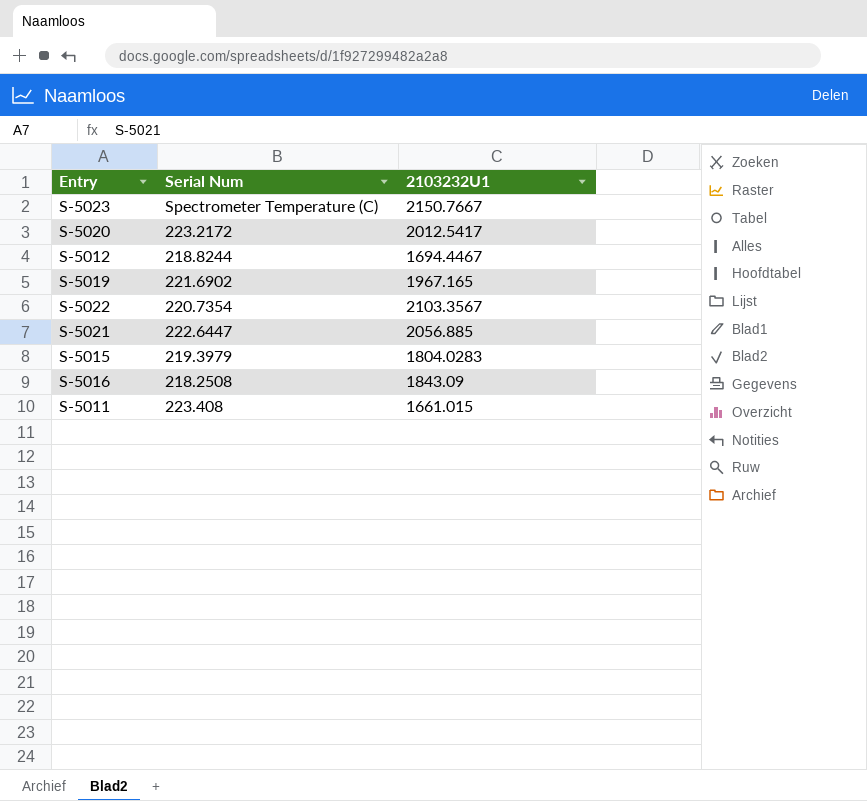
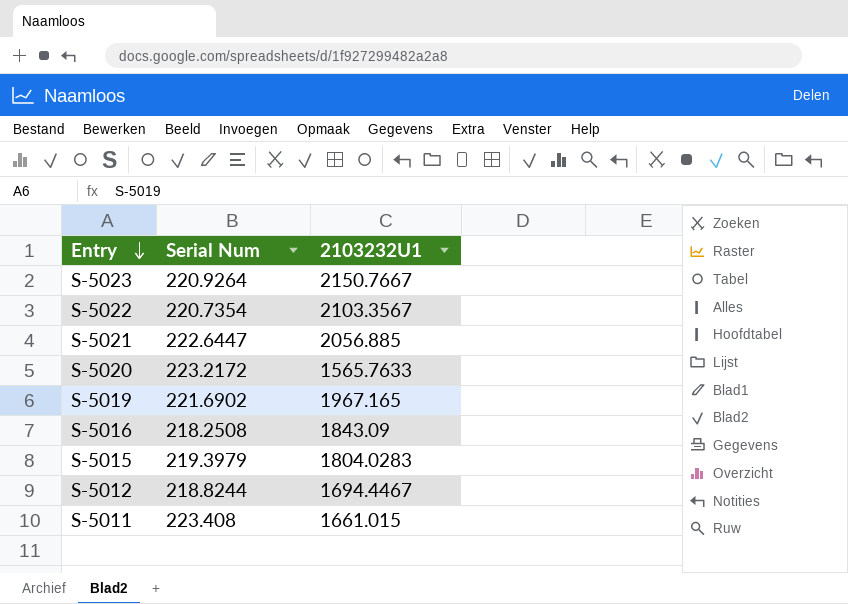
row order: none -> Entry descending
S-5023 | Serial Num: Spectrometer Temperature (C) -> 220.9264
S-5020 | 2103232U1: 2012.5417 -> 1565.7633

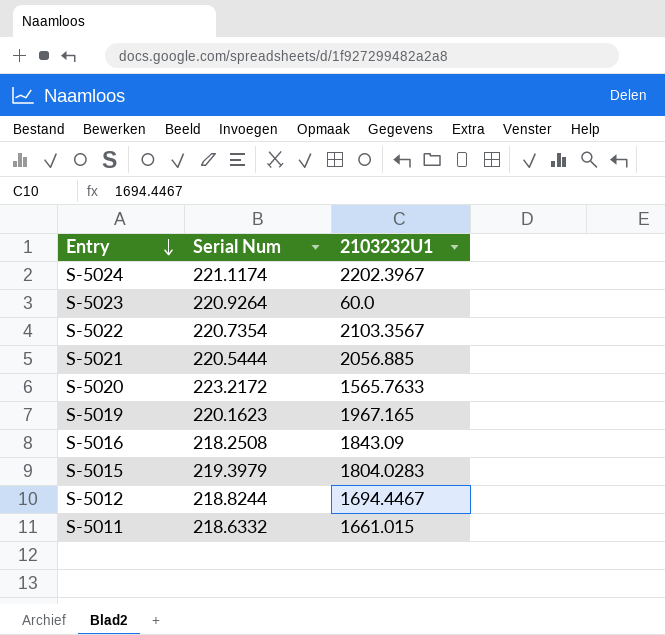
row S-5024: none -> 221.1174 | 2202.3967
S-5023 | 2103232U1: 2150.7667 -> 60.0
S-5021 | Serial Num: 222.6447 -> 220.5444
S-5019 | Serial Num: 221.6902 -> 220.1623
S-5011 | Serial Num: 223.408 -> 218.6332

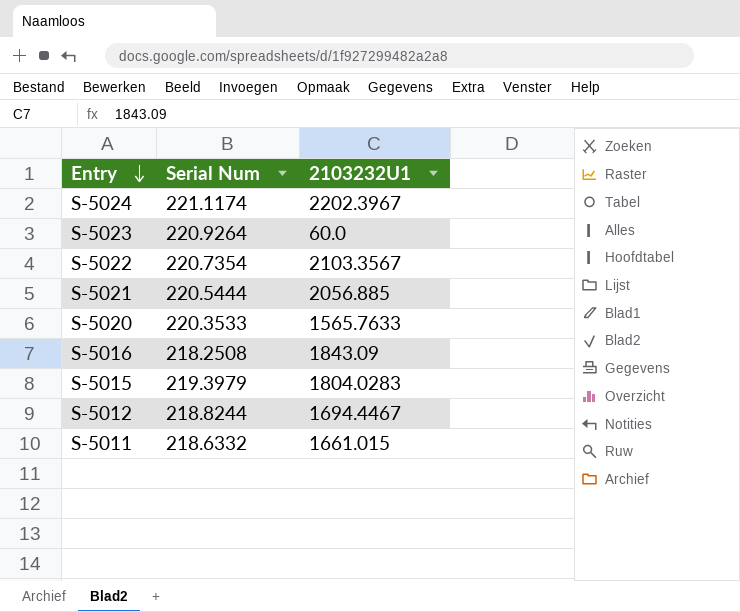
row S-5019: 220.1623 | 1967.165 -> none
S-5020 | Serial Num: 223.2172 -> 220.3533

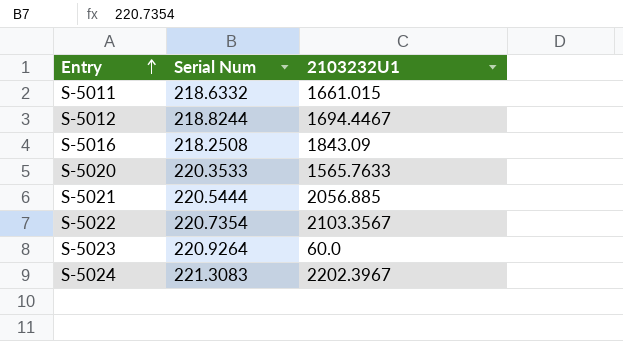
row order: Entry descending -> Entry ascending
row S-5015: 219.3979 | 1804.0283 -> none
S-5024 | Serial Num: 221.1174 -> 221.3083

